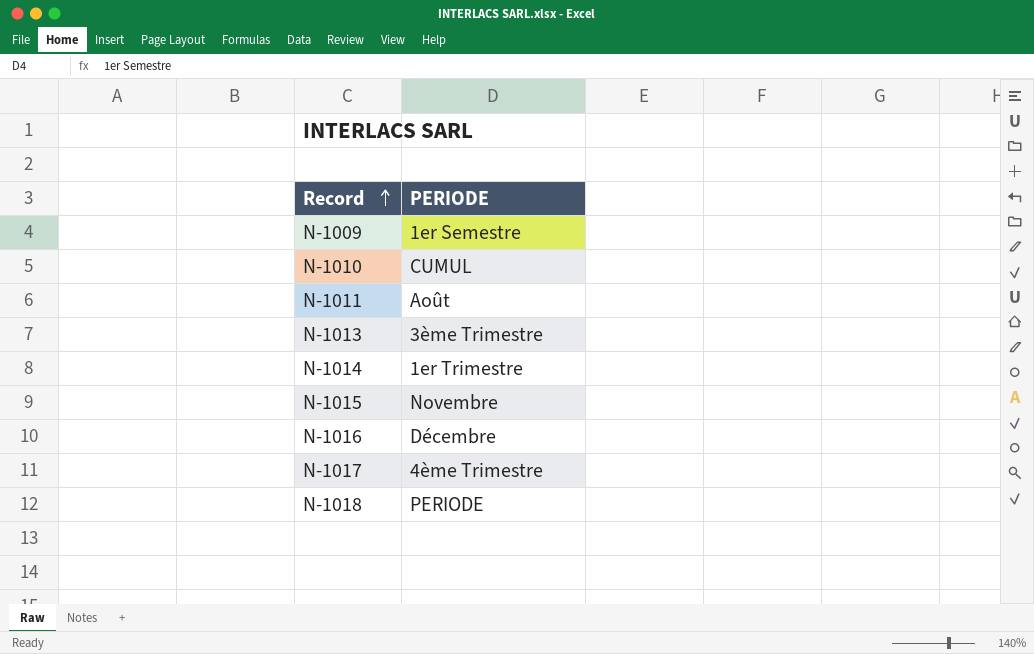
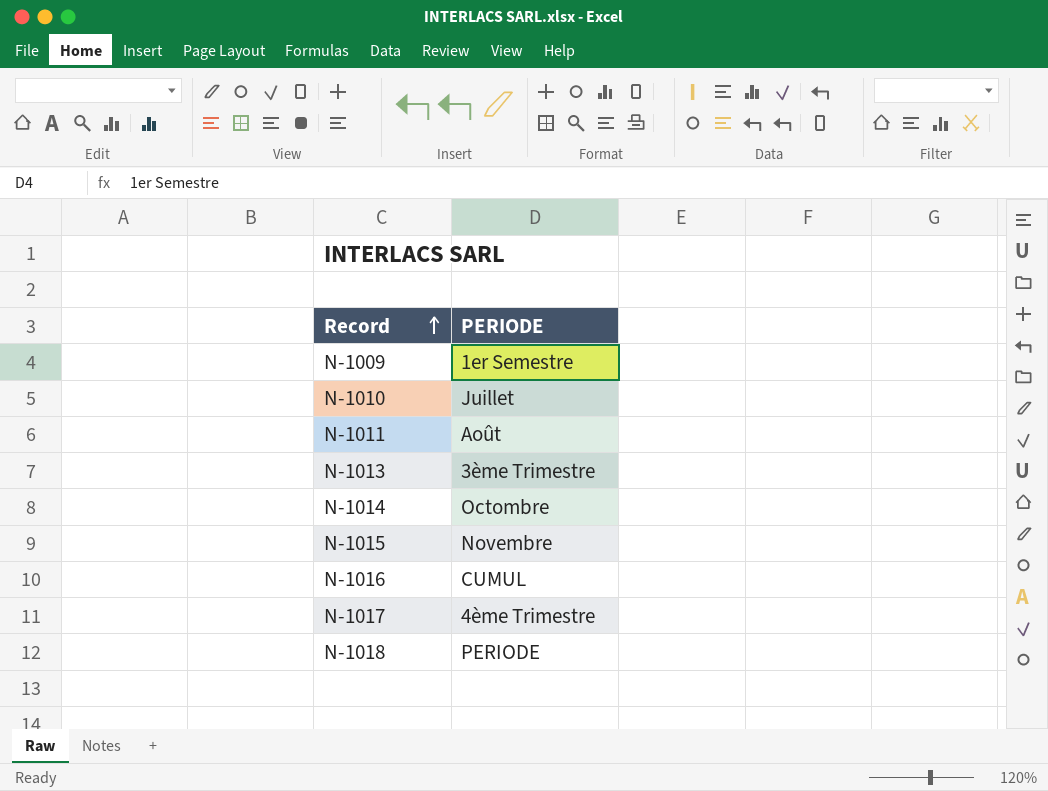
N-1010 | PERIODE: CUMUL -> Juillet
N-1014 | PERIODE: 1er Trimestre -> Octombre
N-1016 | PERIODE: Décembre -> CUMUL

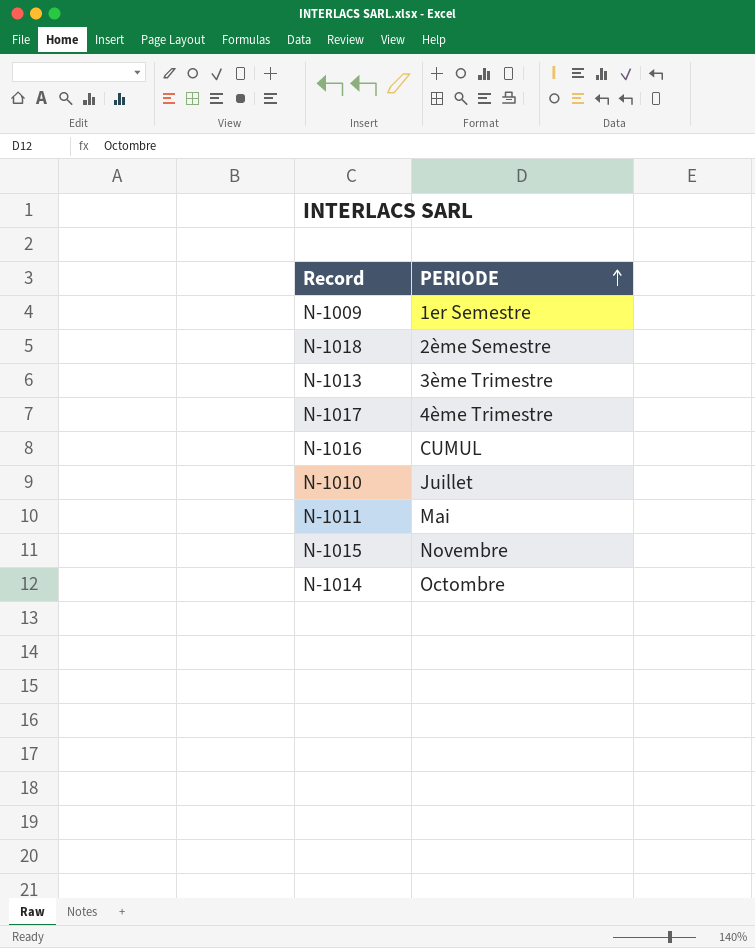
row order: Record ascending -> PERIODE ascending
N-1018 | PERIODE: PERIODE -> 2ème Semestre
N-1011 | PERIODE: Août -> Mai

